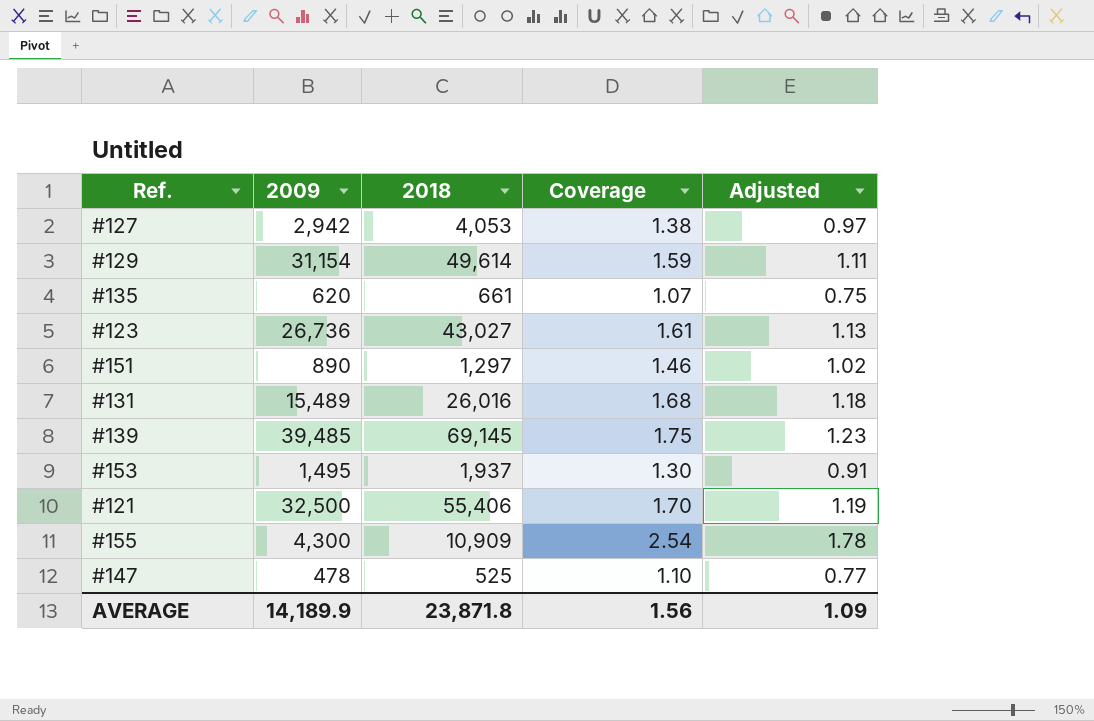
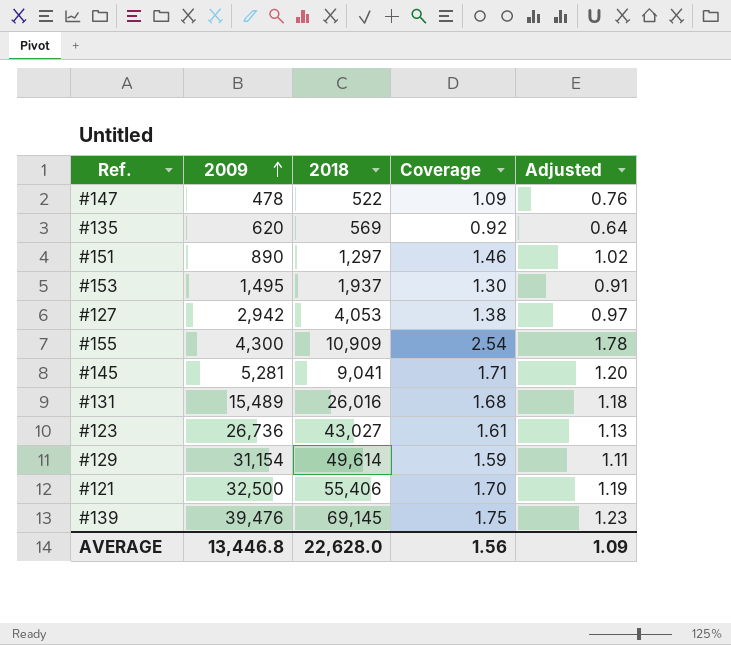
row order: none -> 2009 ascending
#147 | 2018: 525 -> 522
#147 | Coverage: 1.10 -> 1.09
#147 | Adjusted: 0.77 -> 0.76
#135 | 2018: 661 -> 569
#135 | Coverage: 1.07 -> 0.92
#135 | Adjusted: 0.75 -> 0.64
row #145: none -> 5,281 | 9,041 | 1.71 | 1.20
#139 | 2009: 39,485 -> 39,476
AVERAGE | 2009: 14,189.9 -> 13,446.8
AVERAGE | 2018: 23,871.8 -> 22,628.0

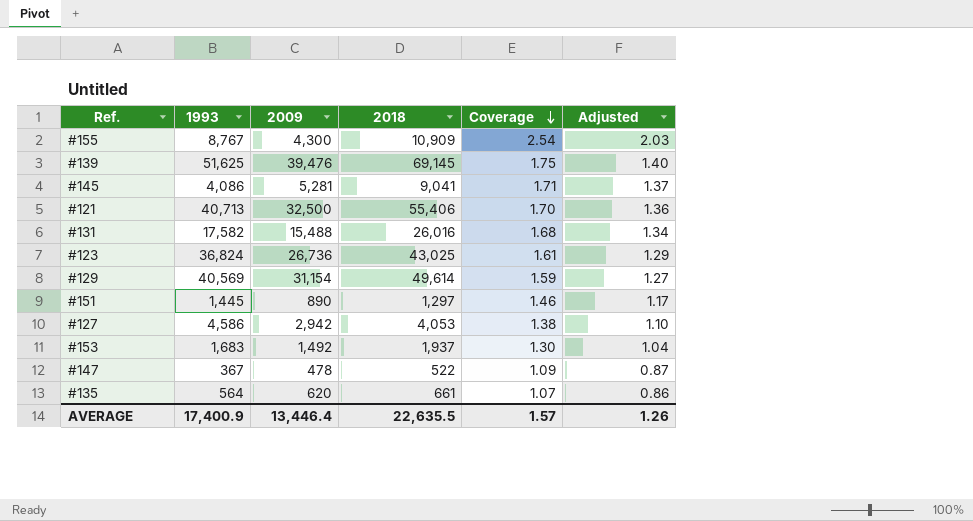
row order: 2009 ascending -> Coverage descending
column 1993 | position: none -> 2
column Adjusted | formula: [Coverage] * 0.7 -> [Coverage] * 0.8
#131 | 2009: 15,489 -> 15,488
#123 | 2018: 43,027 -> 43,025
#153 | 2009: 1,495 -> 1,492
#135 | 2018: 569 -> 661
#135 | Coverage: 0.92 -> 1.07
AVERAGE | 2009: 13,446.8 -> 13,446.4
AVERAGE | 2018: 22,628.0 -> 22,635.5
AVERAGE | Coverage: 1.56 -> 1.57
AVERAGE | Adjusted: 1.09 -> 1.26

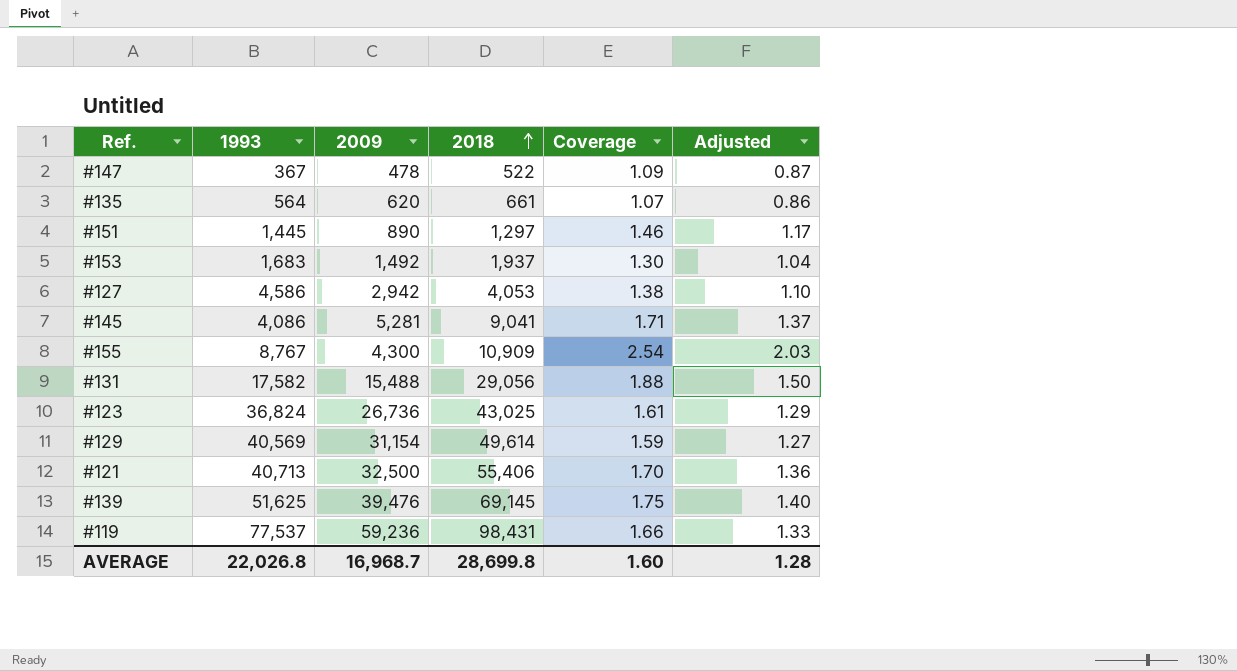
row order: Coverage descending -> 2018 ascending
#131 | 2018: 26,016 -> 29,056
#131 | Coverage: 1.68 -> 1.88
#131 | Adjusted: 1.34 -> 1.50
row #119: none -> 77,537 | 59,236 | 98,431 | 1.66 | 1.33
AVERAGE | 1993: 17,400.9 -> 22,026.8
AVERAGE | 2009: 13,446.4 -> 16,968.7
AVERAGE | 2018: 22,635.5 -> 28,699.8
AVERAGE | Coverage: 1.57 -> 1.60
AVERAGE | Adjusted: 1.26 -> 1.28

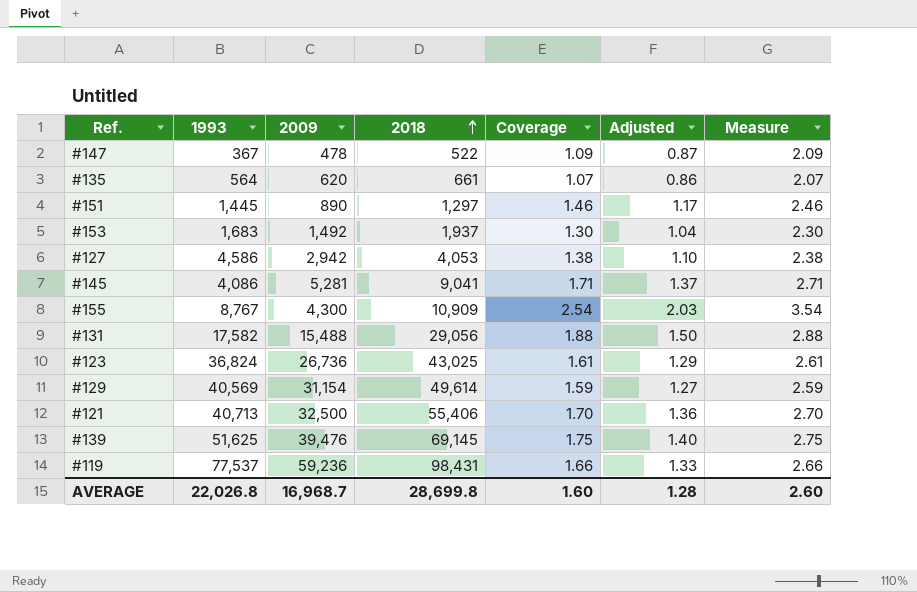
column Measure | formula: none -> [Coverage] + 1

